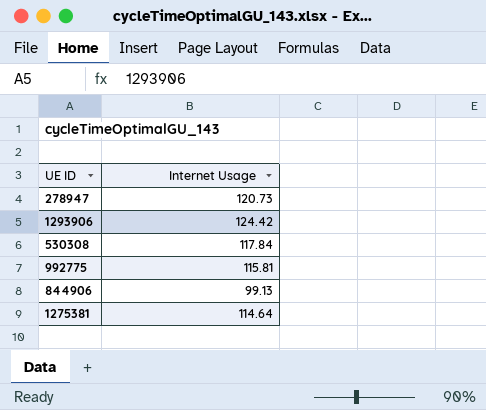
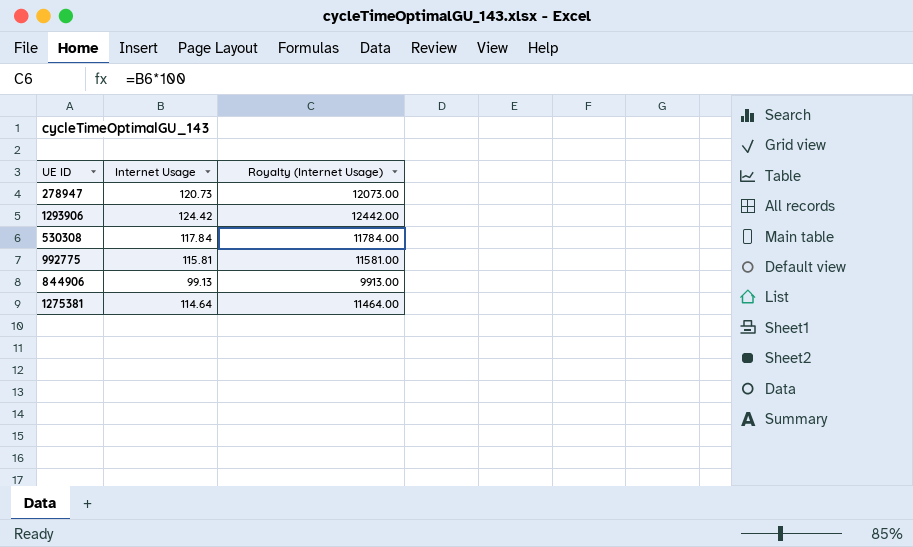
column Royalty (Internet Usage) | formula: none -> [Internet Usage] * 100

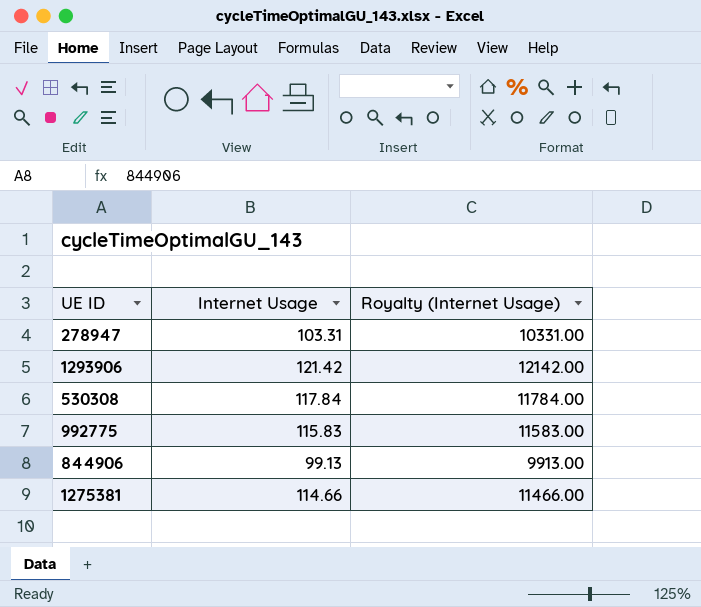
278947 | Internet Usage: 120.73 -> 103.31
278947 | Royalty (Internet Usage): 12073.00 -> 10331.00
1293906 | Internet Usage: 124.42 -> 121.42
1293906 | Royalty (Internet Usage): 12442.00 -> 12142.00
992775 | Internet Usage: 115.81 -> 115.83
992775 | Royalty (Internet Usage): 11581.00 -> 11583.00
1275381 | Internet Usage: 114.64 -> 114.66
1275381 | Royalty (Internet Usage): 11464.00 -> 11466.00

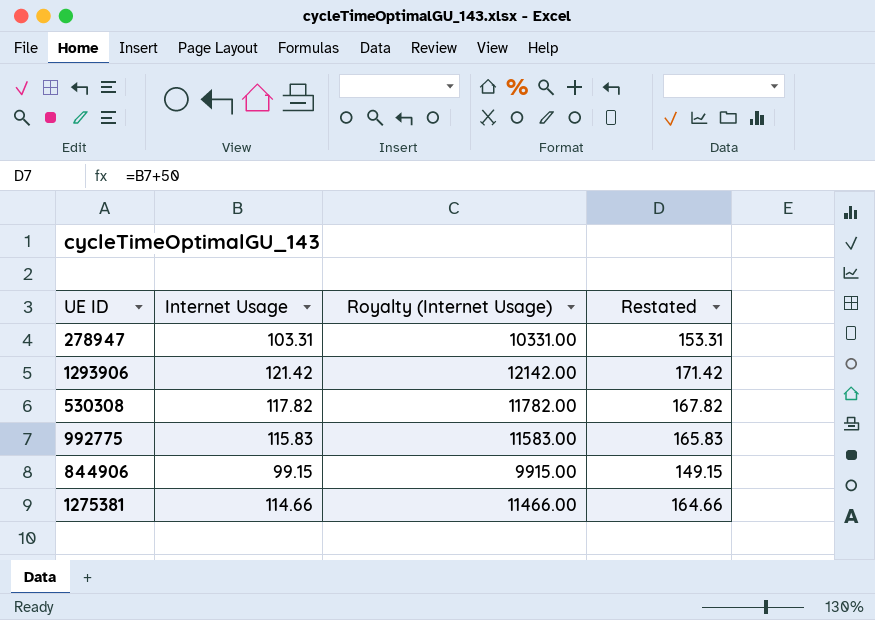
column Restated | formula: none -> [Internet Usage] + 50
530308 | Internet Usage: 117.84 -> 117.82
530308 | Royalty (Internet Usage): 11784.00 -> 11782.00
844906 | Internet Usage: 99.13 -> 99.15
844906 | Royalty (Internet Usage): 9913.00 -> 9915.00

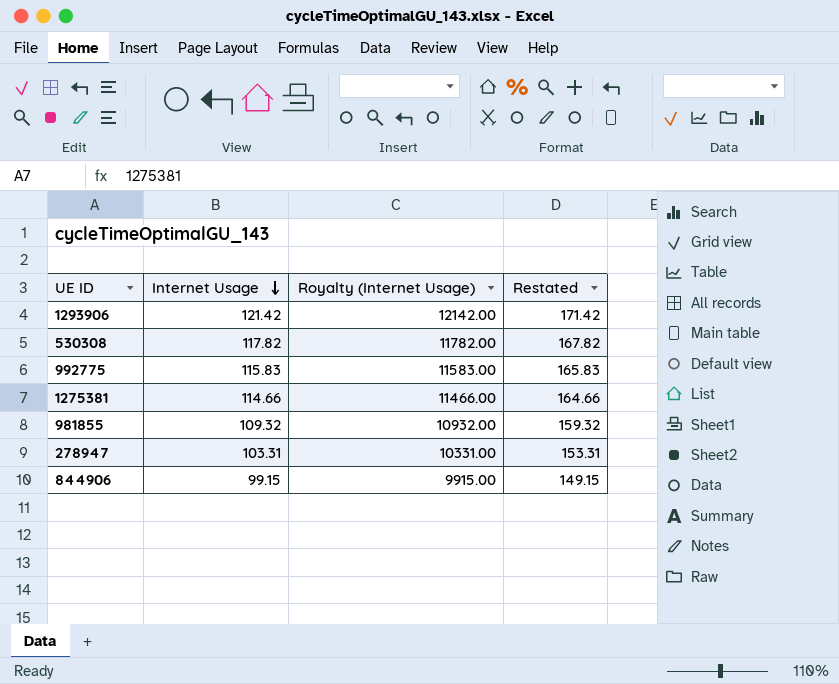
row order: none -> Internet Usage descending
row 981855: none -> 109.32 | 10932.00 | 159.32

